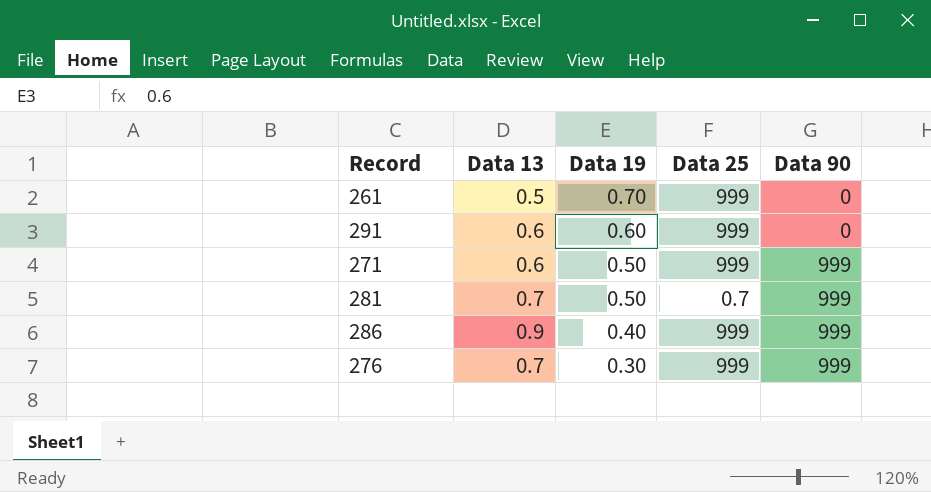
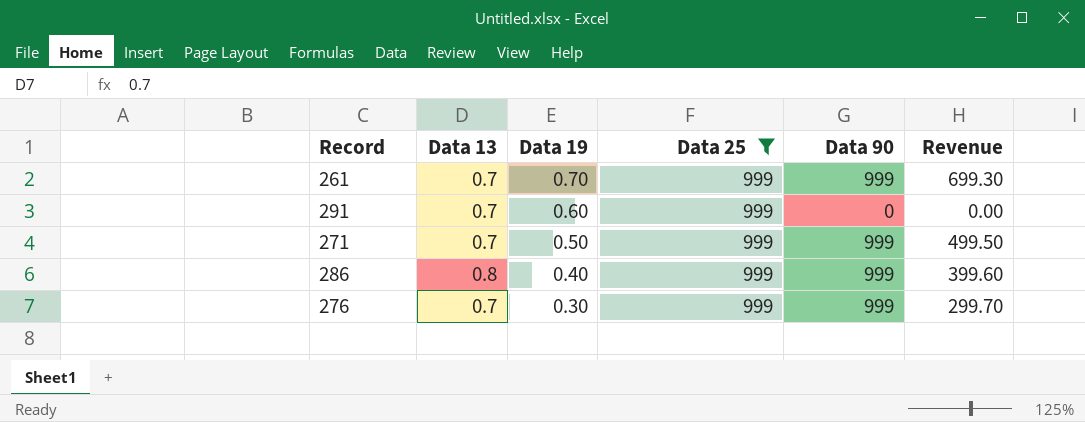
filter: none -> Data 25 = 999
column Revenue | formula: none -> [Data 19] * [Data 90]
261 | Data 13: 0.5 -> 0.7
261 | Data 90: 0 -> 999
291 | Data 13: 0.6 -> 0.7
271 | Data 13: 0.6 -> 0.7
286 | Data 13: 0.9 -> 0.8

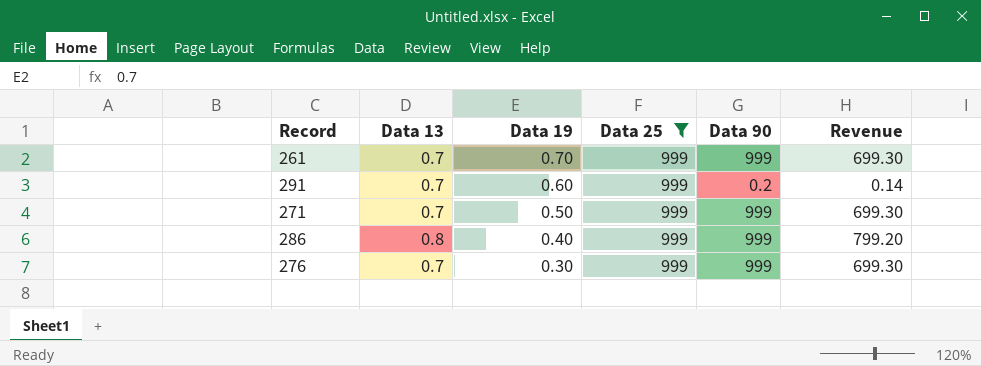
column Revenue | formula: [Data 19] * [Data 90] -> [Data 13] * [Data 90]
291 | Data 90: 0 -> 0.2

